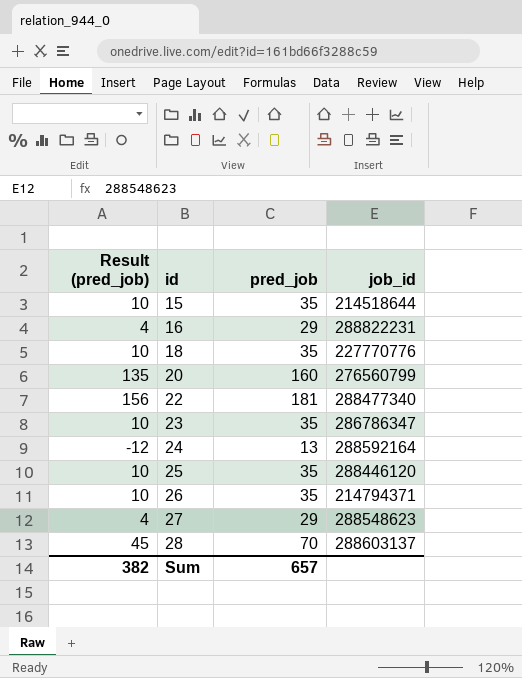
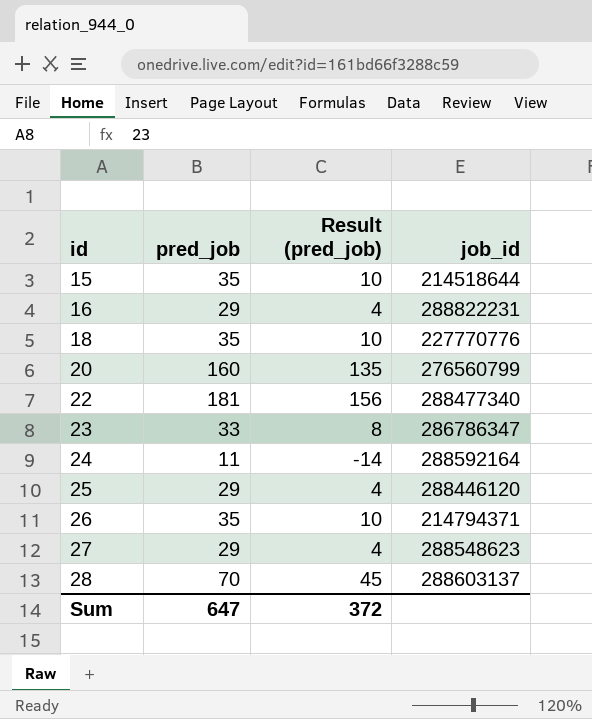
column Result (pred_job) | position: 1 -> 3
23 | pred_job: 35 -> 33
23 | Result (pred_job): 10 -> 8
24 | pred_job: 13 -> 11
24 | Result (pred_job): -12 -> -14
25 | pred_job: 35 -> 29
25 | Result (pred_job): 10 -> 4
Sum | pred_job: 657 -> 647
Sum | Result (pred_job): 382 -> 372

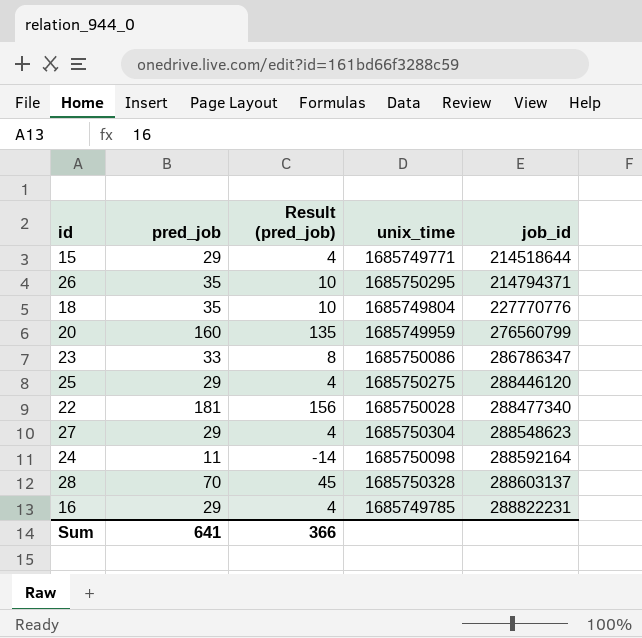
row order: id ascending -> job_id ascending
column unix_time | position: none -> 4
15 | pred_job: 35 -> 29
15 | Result (pred_job): 10 -> 4
Sum | pred_job: 647 -> 641
Sum | Result (pred_job): 372 -> 366

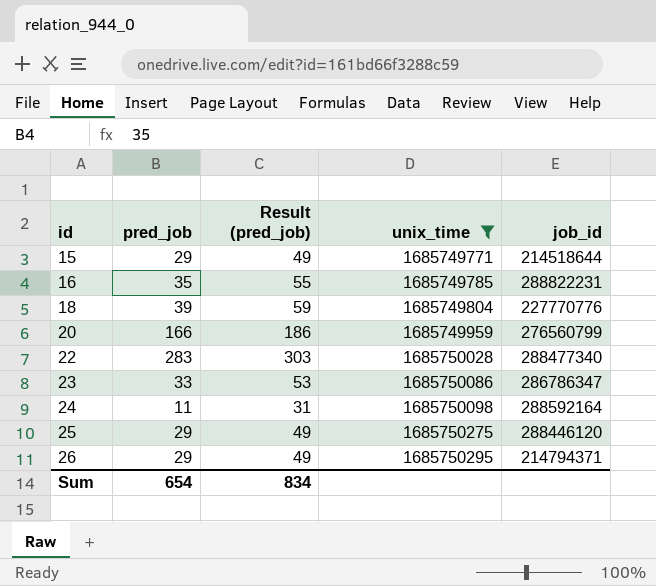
filter: none -> unix_time <= 1685750295
row order: job_id ascending -> id ascending
column Result (pred_job) | formula: [pred_job] - 25 -> [pred_job] + 20
16 | pred_job: 29 -> 35
18 | pred_job: 35 -> 39
20 | pred_job: 160 -> 166
22 | pred_job: 181 -> 283
26 | pred_job: 35 -> 29
Sum | pred_job: 641 -> 654
Sum | Result (pred_job): 366 -> 834

